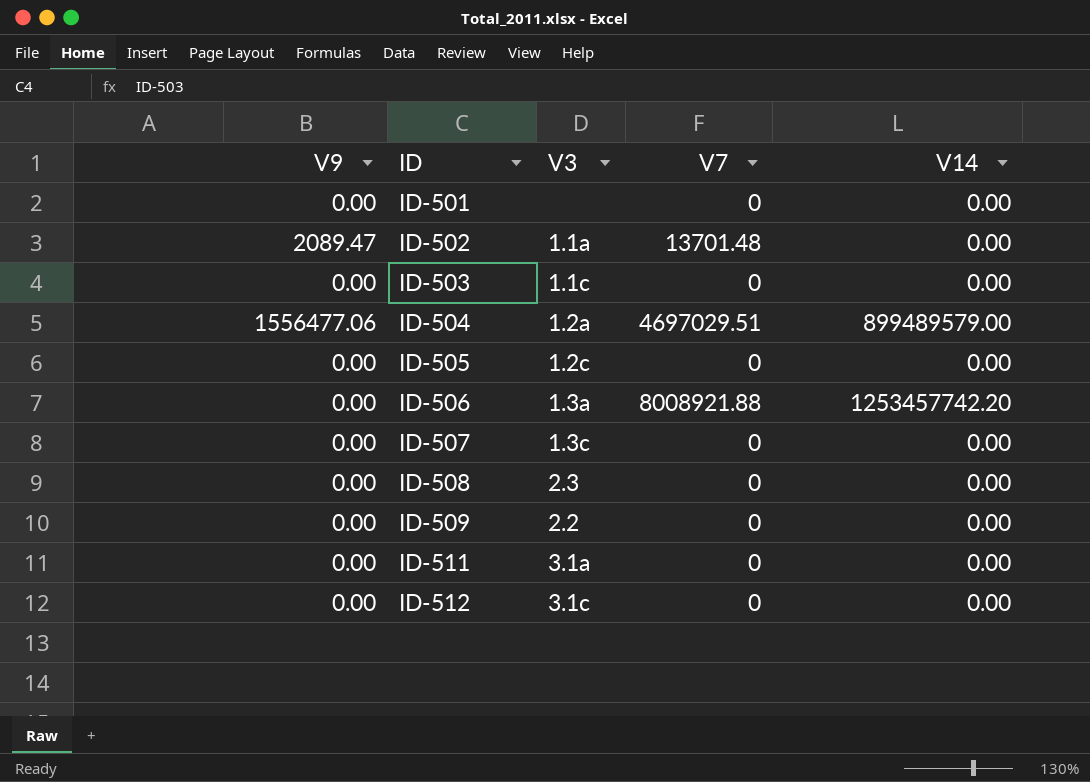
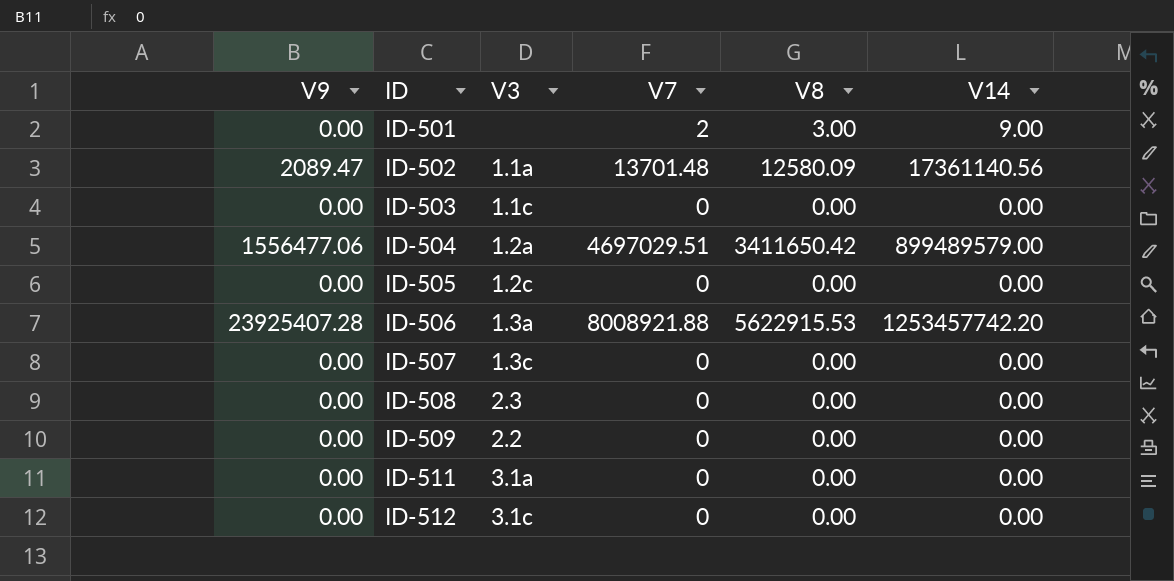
column V8 | position: none -> 5
ID-501 | V7: 0 -> 2
ID-501 | V14: 0.00 -> 9.00
ID-502 | V14: 0.00 -> 17361140.56
ID-506 | V9: 0.00 -> 23925407.28

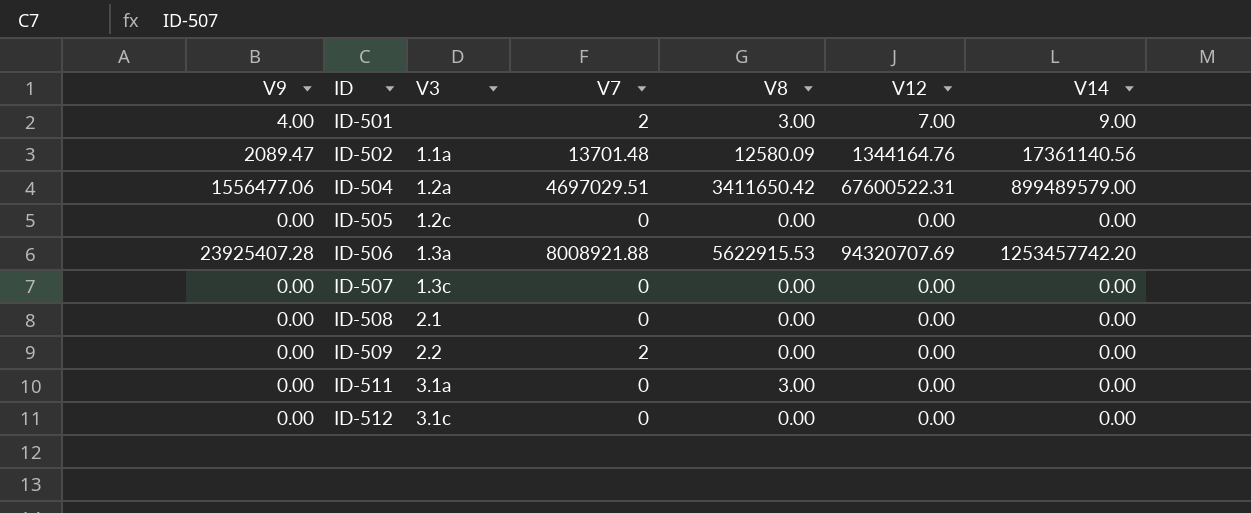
column V12 | position: none -> 6
row ID-503: 0.00 | 1.1c | 0 | 0.00 | 0.00 -> none
ID-501 | V9: 0.00 -> 4.00
ID-508 | V3: 2.3 -> 2.1
ID-509 | V7: 0 -> 2
ID-511 | V8: 0.00 -> 3.00

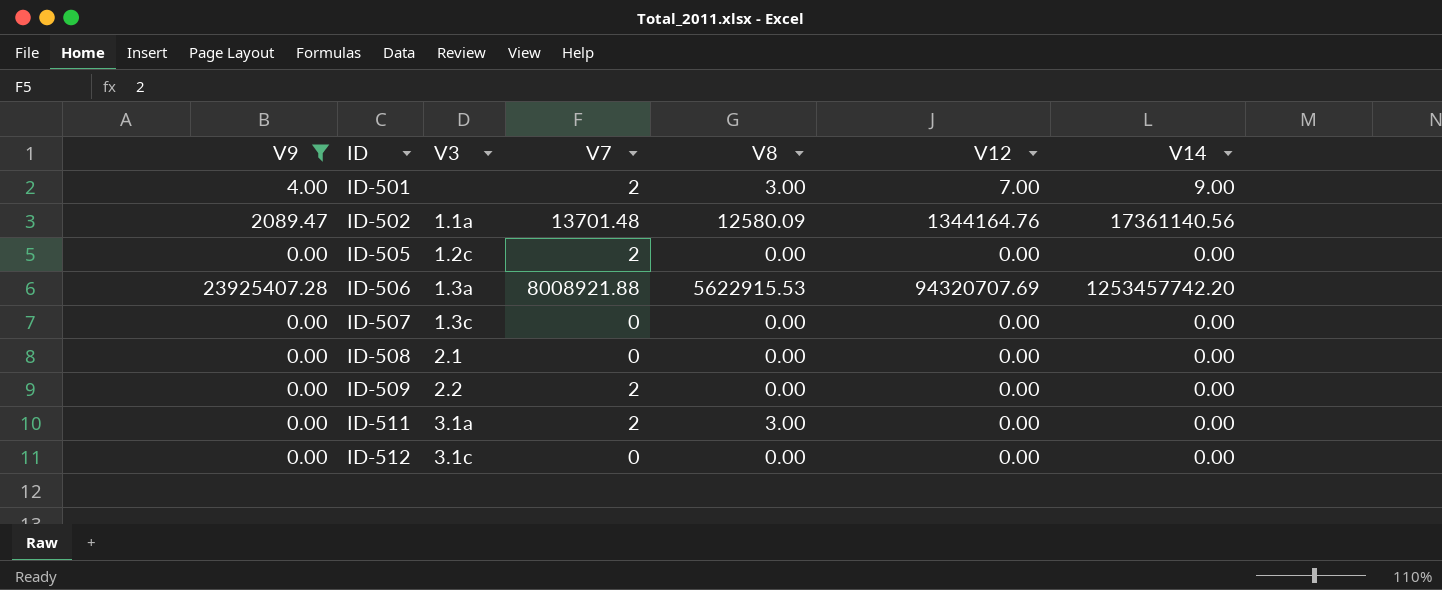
filter: none -> V9 != 1556477.06
ID-505 | V7: 0 -> 2
ID-511 | V7: 0 -> 2

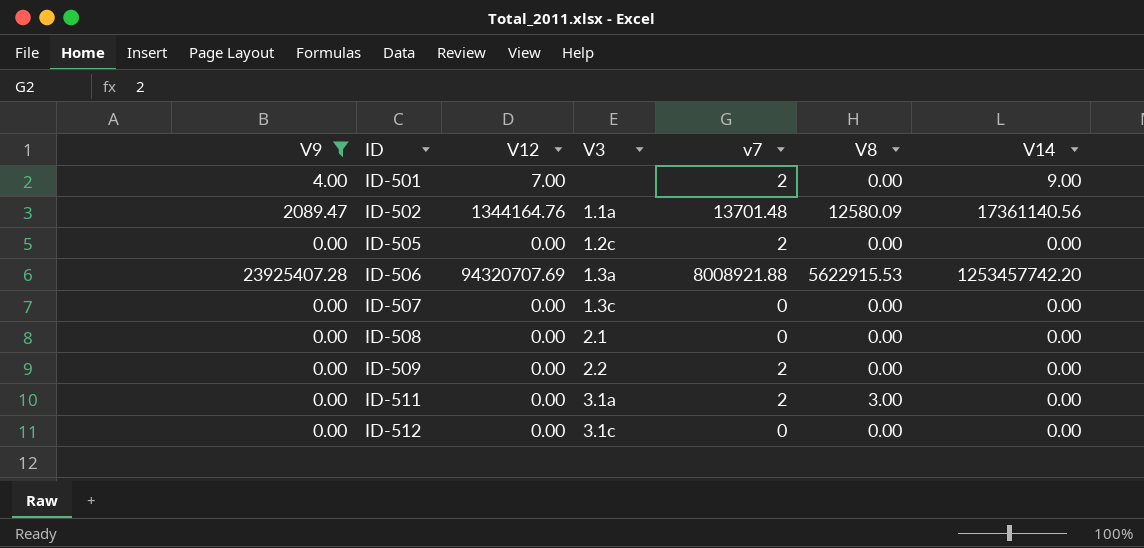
column V12 | position: 6 -> 3
column name: V7 -> v7
ID-501 | V8: 3.00 -> 0.00

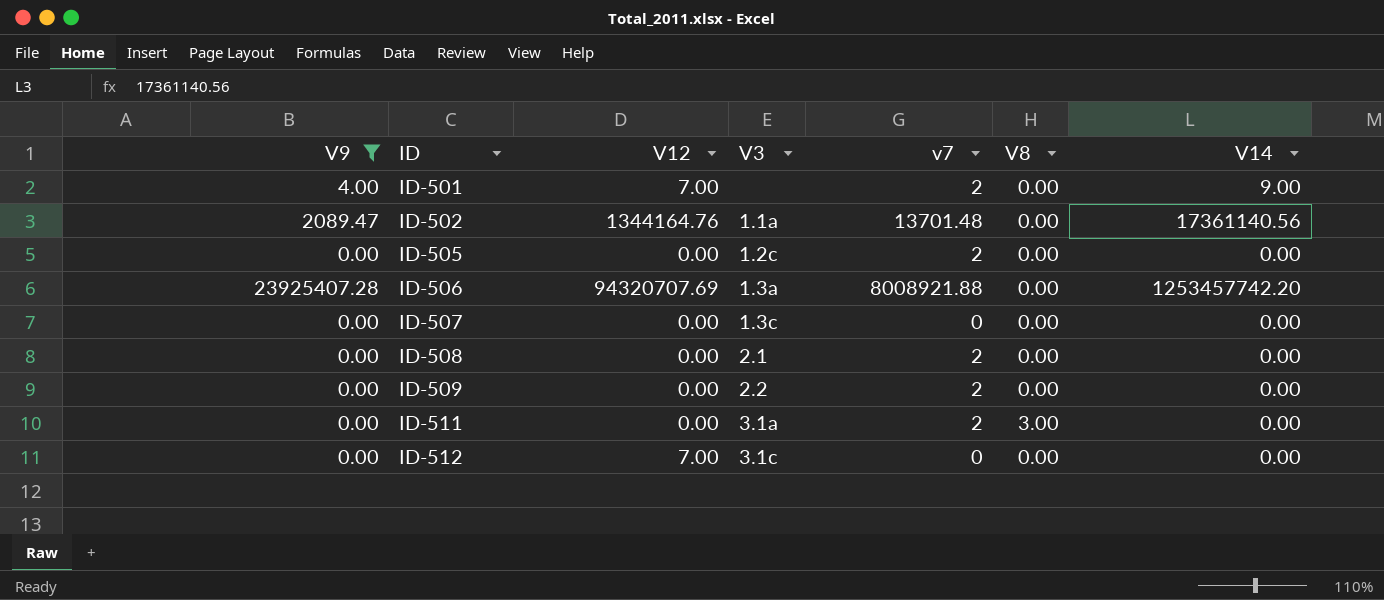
ID-502 | V8: 12580.09 -> 0.00
ID-506 | V8: 5622915.53 -> 0.00
ID-508 | v7: 0 -> 2
ID-512 | V12: 0.00 -> 7.00

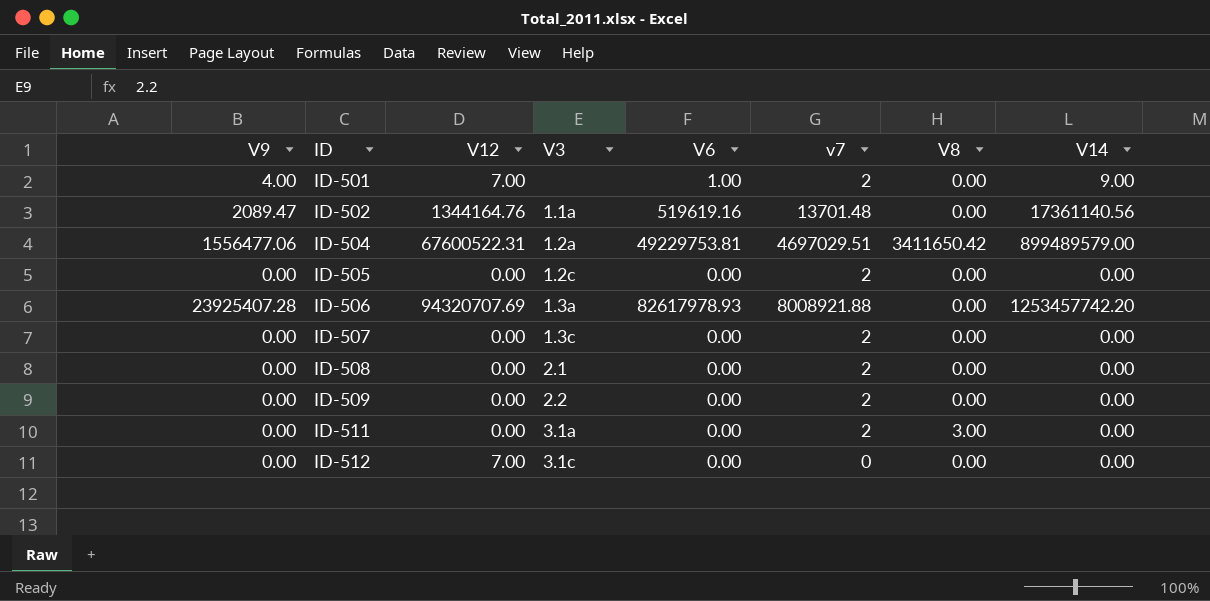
filter: V9 != 1556477.06 -> none
column V6 | position: none -> 5
ID-507 | v7: 0 -> 2

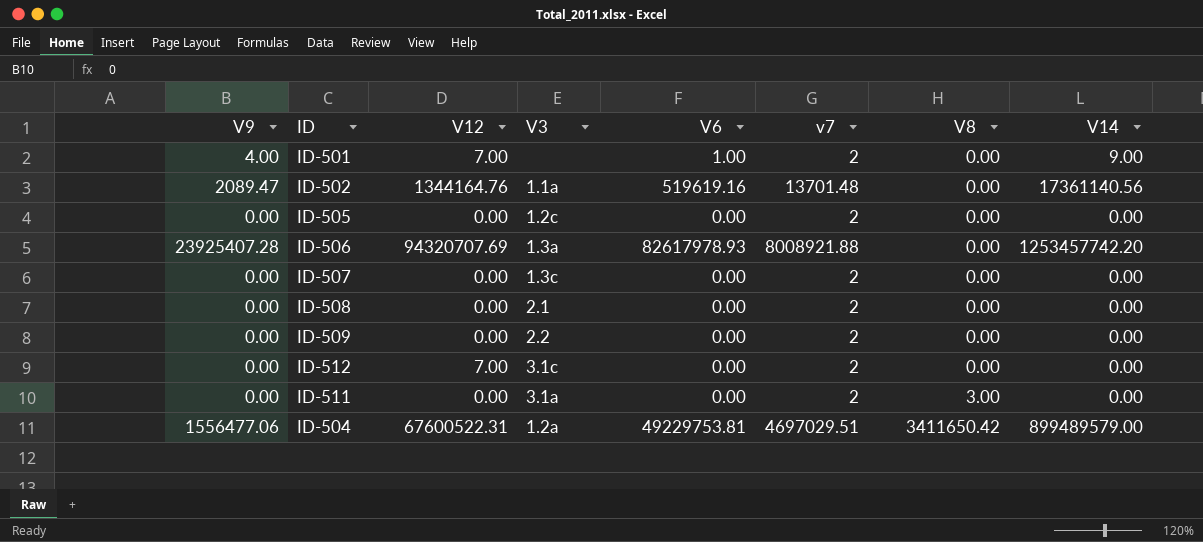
row order: ID ascending -> V8 ascending
ID-512 | v7: 0 -> 2

